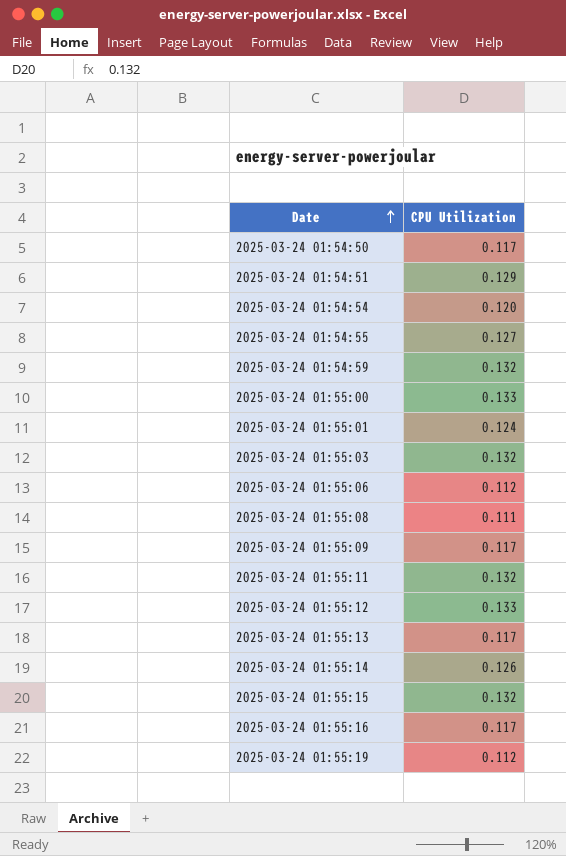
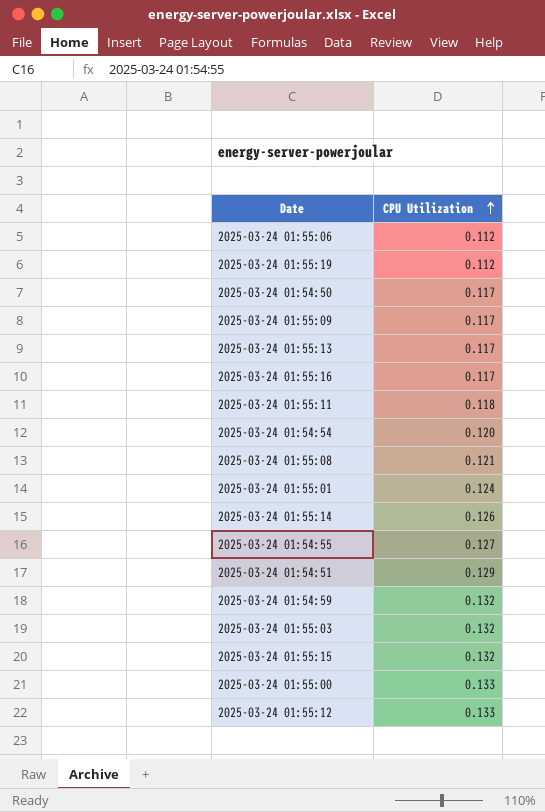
row order: Date ascending -> CPU Utilization ascending
2025-03-24 01:55:11 | CPU Utilization: 0.132 -> 0.118
2025-03-24 01:55:08 | CPU Utilization: 0.111 -> 0.121

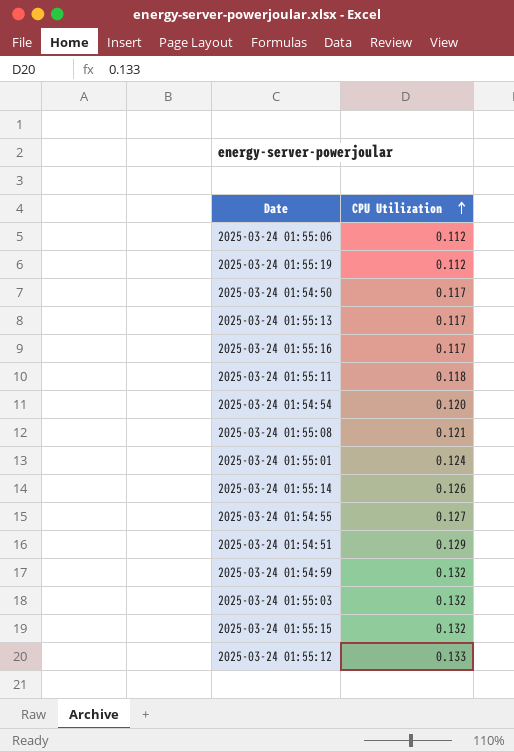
row 2025-03-24 01:55:09: 0.117 -> none
row 2025-03-24 01:55:00: 0.133 -> none

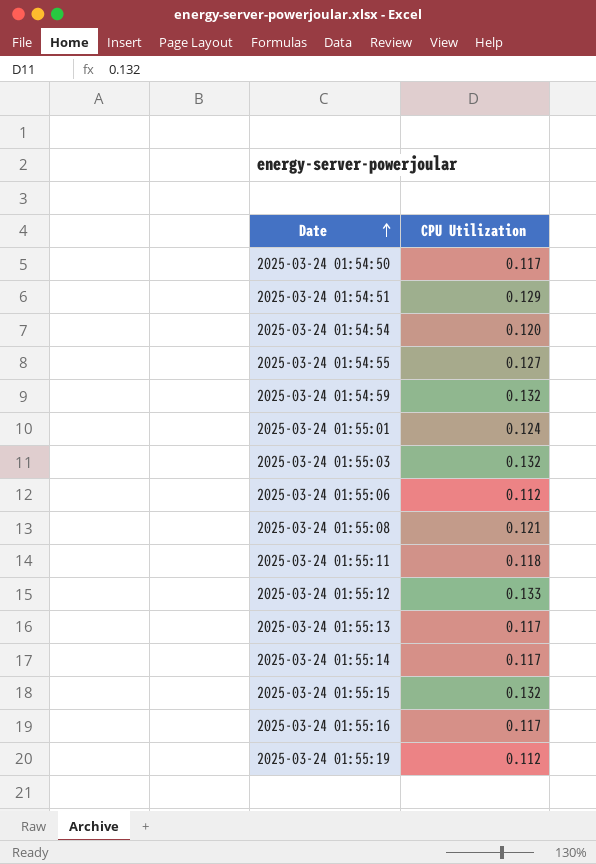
row order: CPU Utilization ascending -> Date ascending
2025-03-24 01:55:14 | CPU Utilization: 0.126 -> 0.117

